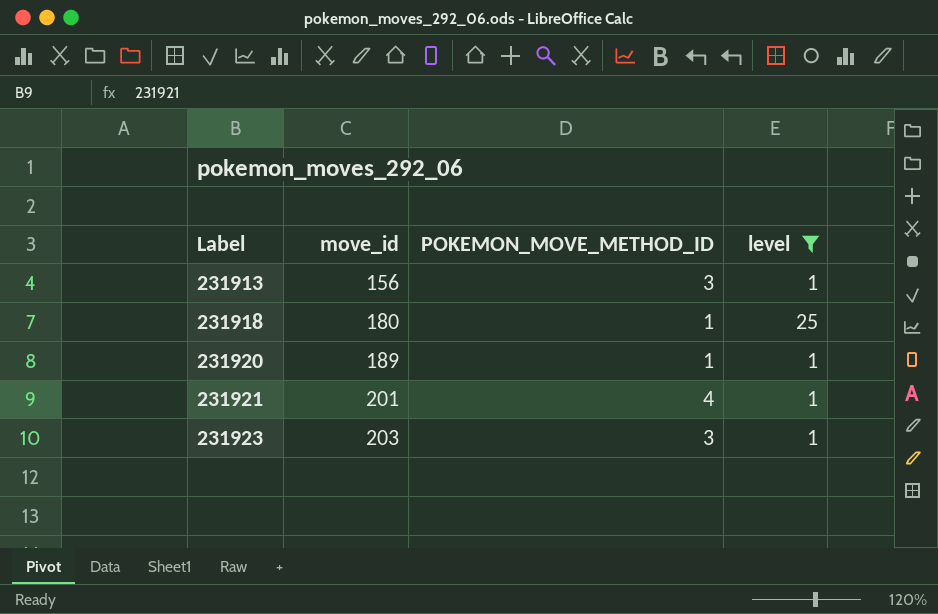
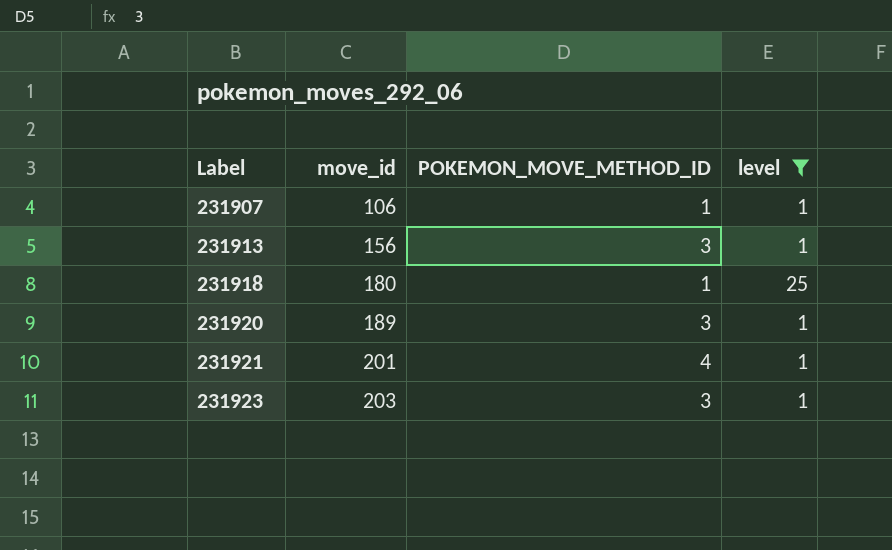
row 231907: none -> 106 | 1 | 1
231920 | POKEMON_MOVE_METHOD_ID: 1 -> 3

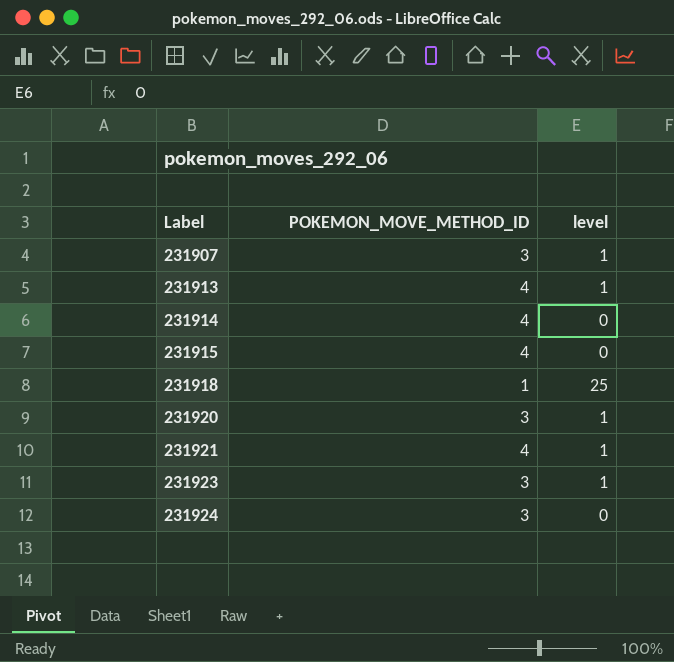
filter: level != 0 -> none
column move_id | position: 2 -> none
231907 | POKEMON_MOVE_METHOD_ID: 1 -> 3
231913 | POKEMON_MOVE_METHOD_ID: 3 -> 4

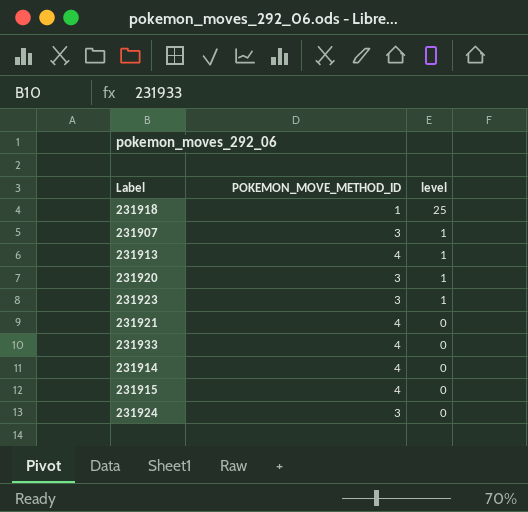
row order: Label ascending -> level descending
231921 | level: 1 -> 0
row 231933: none -> 4 | 0

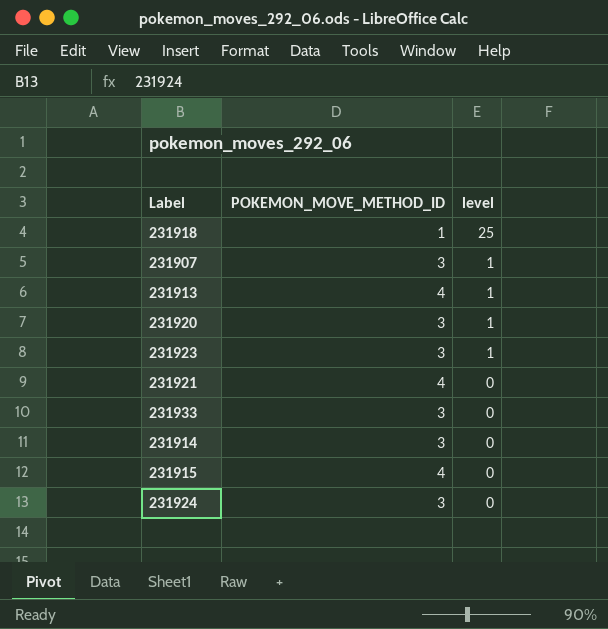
231933 | POKEMON_MOVE_METHOD_ID: 4 -> 3
231914 | POKEMON_MOVE_METHOD_ID: 4 -> 3

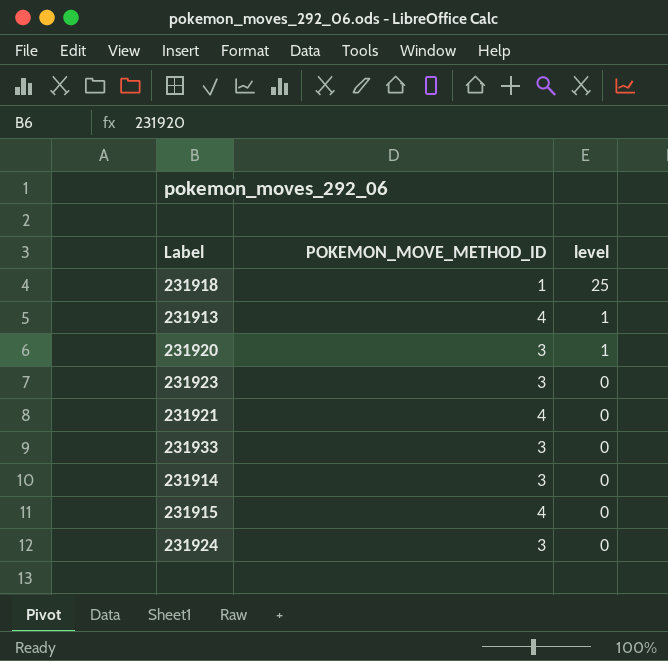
row 231907: 3 | 1 -> none
231923 | level: 1 -> 0

